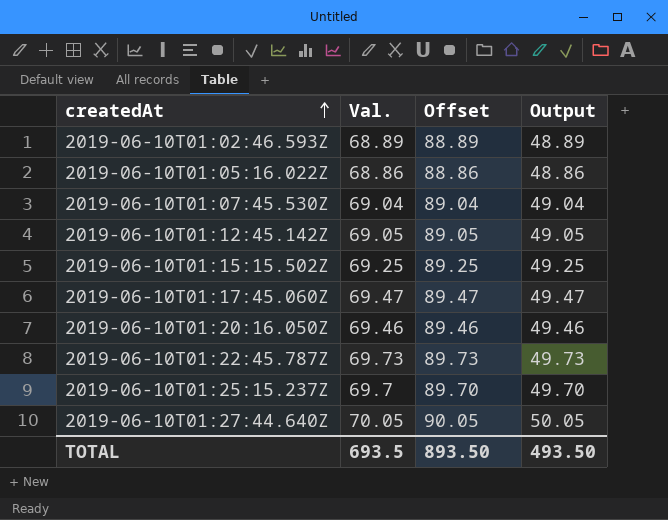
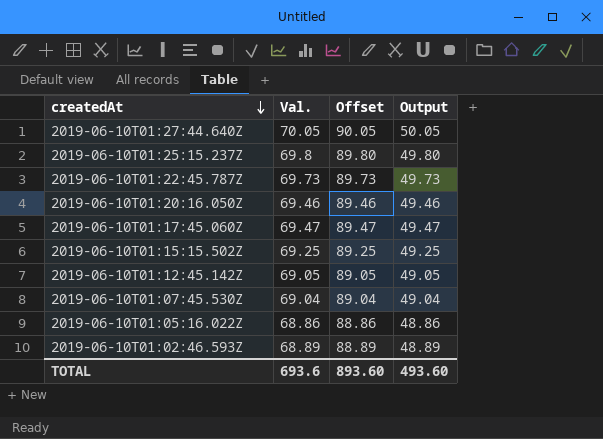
row order: createdAt ascending -> createdAt descending
2019-06-10T01:25:15.237Z | Val.: 69.7 -> 69.8
2019-06-10T01:25:15.237Z | Offset: 89.70 -> 89.80
2019-06-10T01:25:15.237Z | Output: 49.70 -> 49.80
TOTAL | Val.: 693.5 -> 693.6
TOTAL | Offset: 893.50 -> 893.60
TOTAL | Output: 493.50 -> 493.60

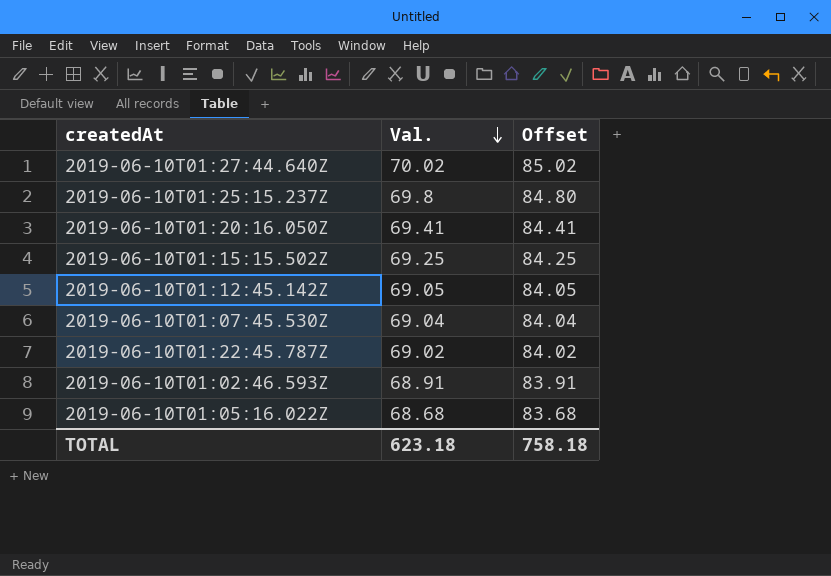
row order: createdAt descending -> Val. descending
column Output | formula: [Val.] - 20 -> none
column Offset | formula: [Val.] + 20 -> [Val.] + 15
row 2019-06-10T01:17:45.060Z: 69.47 | 89.47 | 49.47 -> none
2019-06-10T01:27:44.640Z | Val.: 70.05 -> 70.02
2019-06-10T01:20:16.050Z | Val.: 69.46 -> 69.41
2019-06-10T01:22:45.787Z | Val.: 69.73 -> 69.02
2019-06-10T01:02:46.593Z | Val.: 68.89 -> 68.91
2019-06-10T01:05:16.022Z | Val.: 68.86 -> 68.68
TOTAL | Val.: 693.6 -> 623.18
TOTAL | Offset: 893.60 -> 758.18

